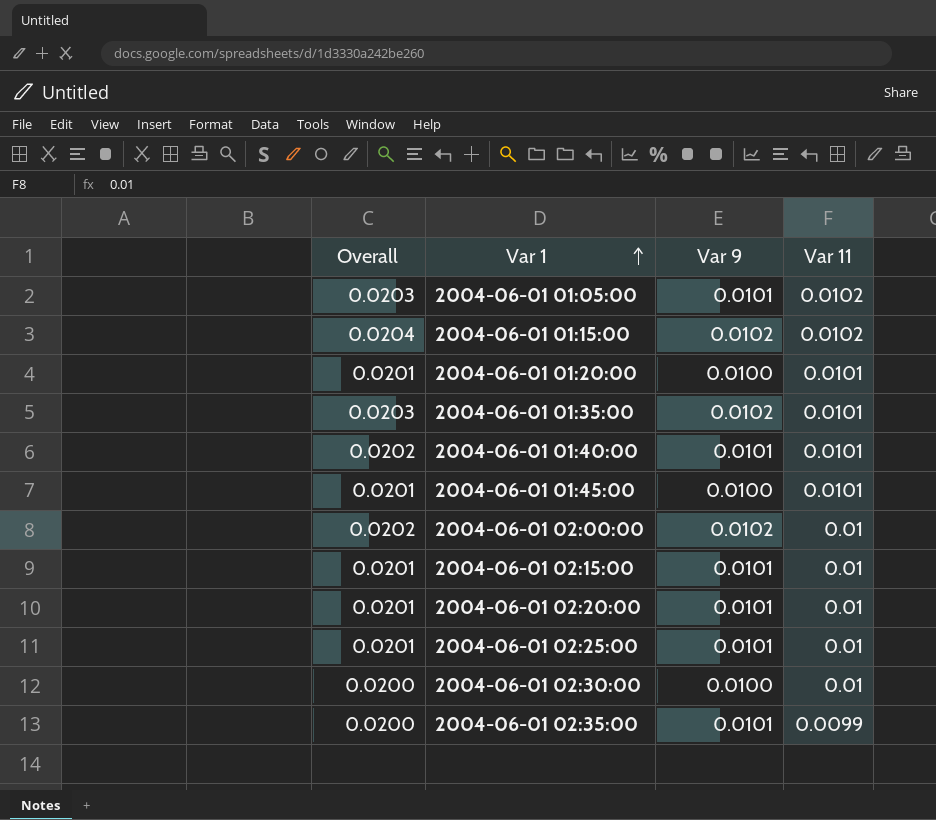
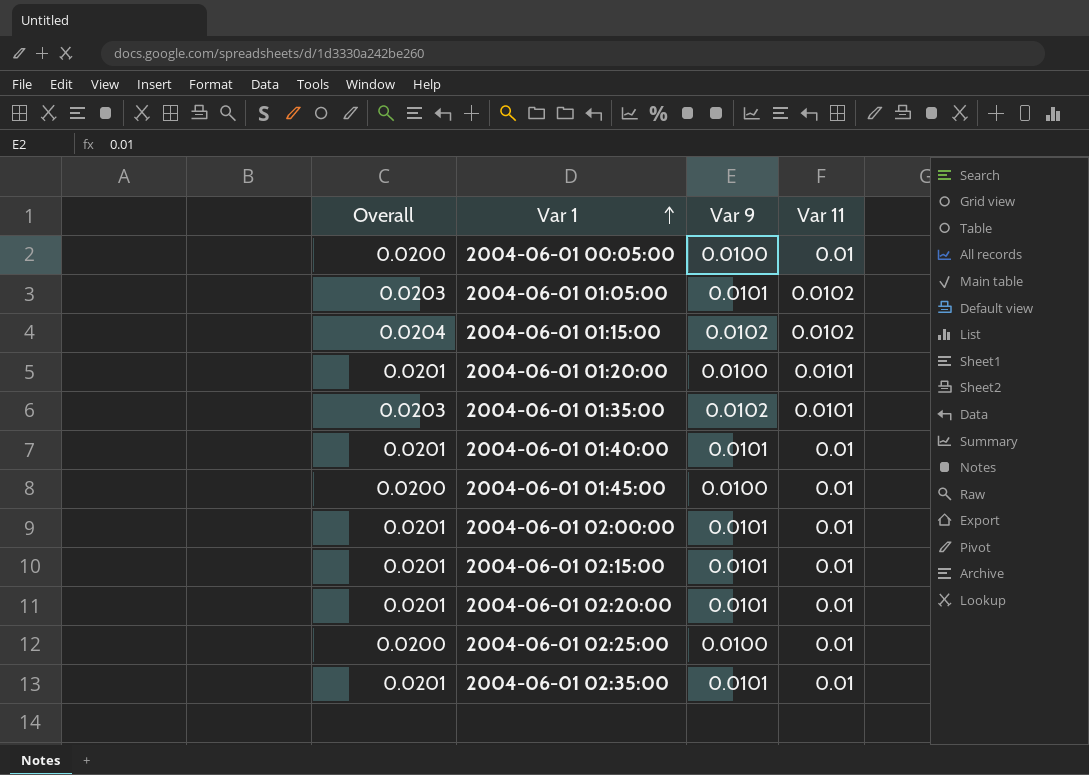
row 2004-06-01 02:30:00: 0.0200 | 0.0100 | 0.01 -> none
row 2004-06-01 00:05:00: none -> 0.0200 | 0.0100 | 0.01
2004-06-01 01:40:00 | Overall: 0.0202 -> 0.0201
2004-06-01 01:40:00 | Var 11: 0.0101 -> 0.01
2004-06-01 01:45:00 | Overall: 0.0201 -> 0.0200
2004-06-01 01:45:00 | Var 11: 0.0101 -> 0.01
2004-06-01 02:00:00 | Overall: 0.0202 -> 0.0201
2004-06-01 02:00:00 | Var 9: 0.0102 -> 0.0101
2004-06-01 02:25:00 | Overall: 0.0201 -> 0.0200
2004-06-01 02:25:00 | Var 9: 0.0101 -> 0.0100
2004-06-01 02:35:00 | Overall: 0.0200 -> 0.0201
2004-06-01 02:35:00 | Var 11: 0.0099 -> 0.01

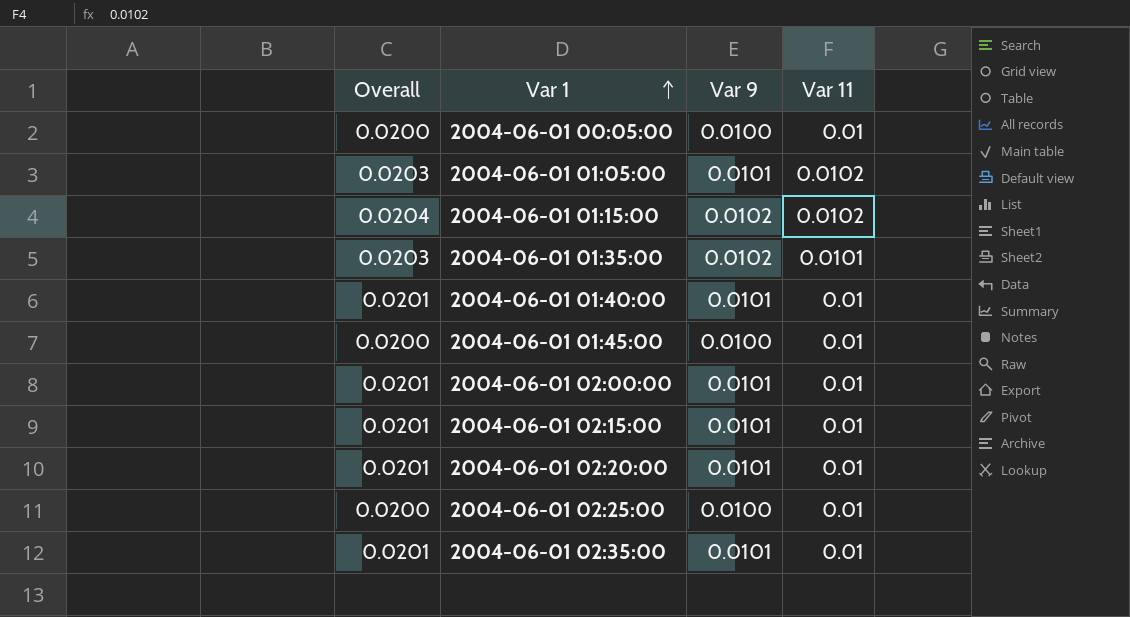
row 2004-06-01 01:20:00: 0.0201 | 0.0100 | 0.0101 -> none

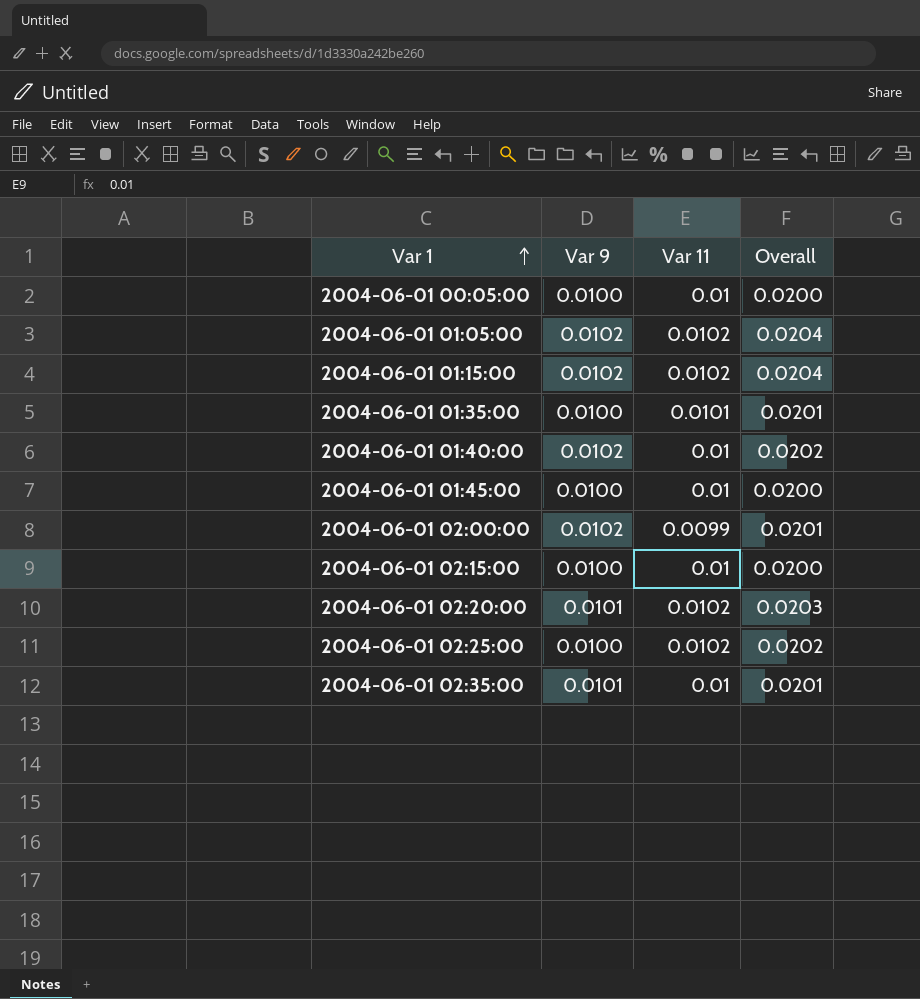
column Overall | position: 1 -> 4
2004-06-01 01:05:00 | Var 9: 0.0101 -> 0.0102
2004-06-01 01:05:00 | Overall: 0.0203 -> 0.0204
2004-06-01 01:35:00 | Var 9: 0.0102 -> 0.0100
2004-06-01 01:35:00 | Overall: 0.0203 -> 0.0201
2004-06-01 01:40:00 | Var 9: 0.0101 -> 0.0102
2004-06-01 01:40:00 | Overall: 0.0201 -> 0.0202
2004-06-01 02:00:00 | Var 9: 0.0101 -> 0.0102
2004-06-01 02:00:00 | Var 11: 0.01 -> 0.0099
2004-06-01 02:15:00 | Var 9: 0.0101 -> 0.0100
2004-06-01 02:15:00 | Overall: 0.0201 -> 0.0200
2004-06-01 02:20:00 | Var 11: 0.01 -> 0.0102
2004-06-01 02:20:00 | Overall: 0.0201 -> 0.0203
2004-06-01 02:25:00 | Var 11: 0.01 -> 0.0102
2004-06-01 02:25:00 | Overall: 0.0200 -> 0.0202

